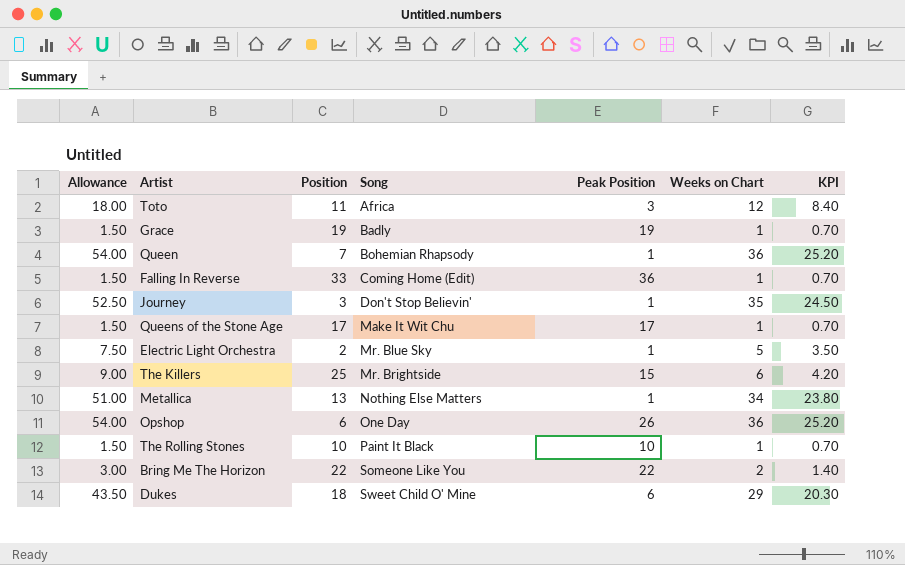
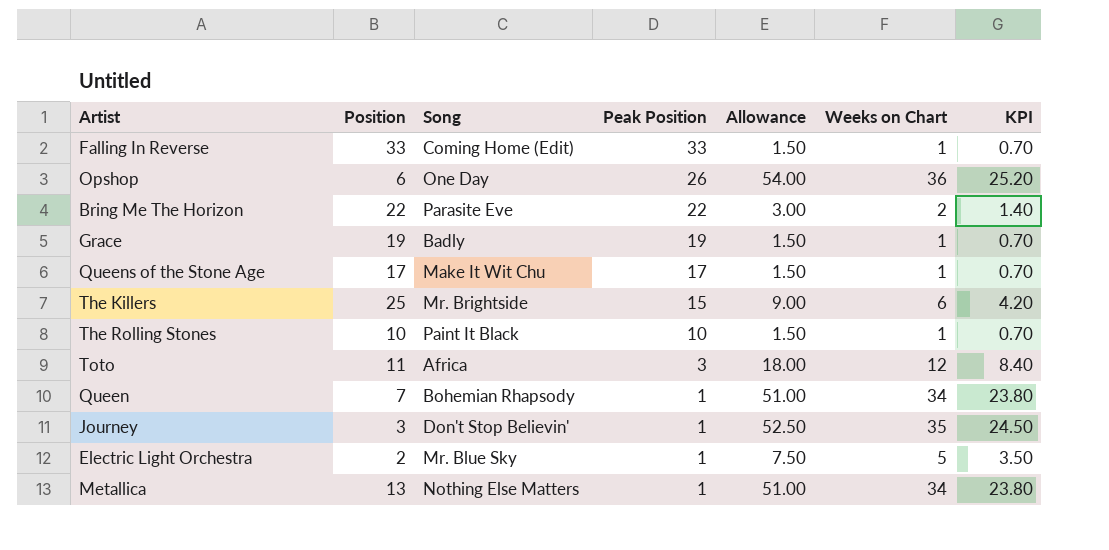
row order: Song ascending -> Peak Position descending
column Allowance | position: 1 -> 5
row Dukes: 43.50 | 18 | Sweet Child O' Mine | 6 | 29 | 20.30 -> none
Falling In Reverse | Peak Position: 36 -> 33
Bring Me The Horizon | Song: Someone Like You -> Parasite Eve
Queen | Allowance: 54.00 -> 51.00
Queen | Weeks on Chart: 36 -> 34
Queen | KPI: 25.20 -> 23.80

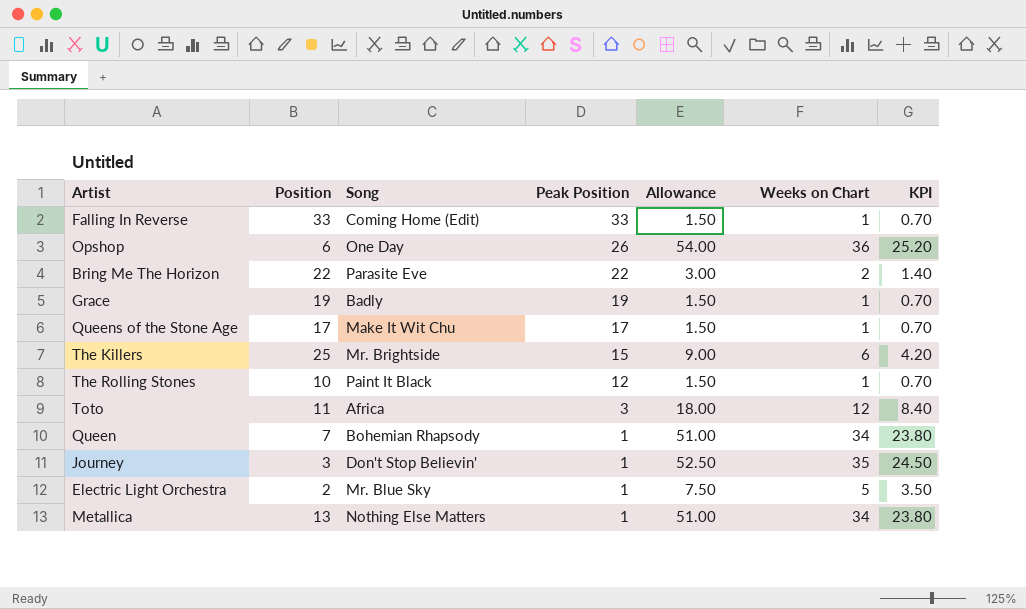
The Rolling Stones | Peak Position: 10 -> 12

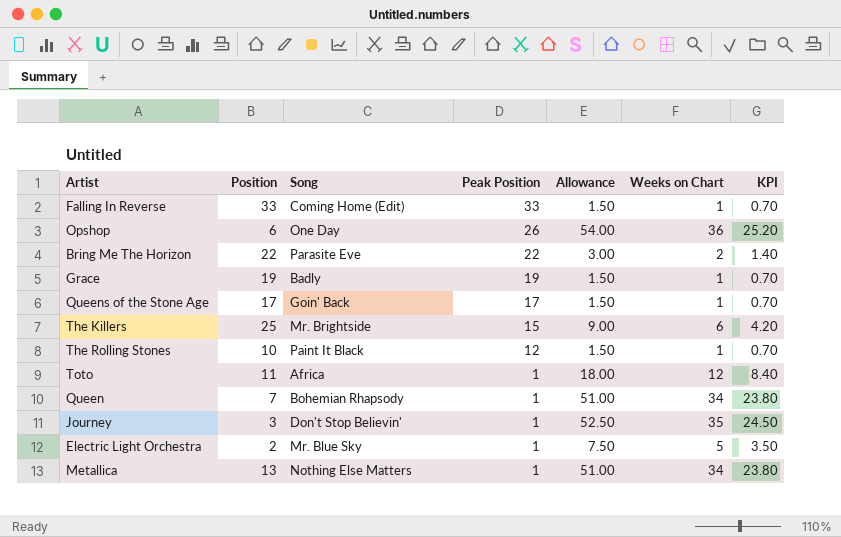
Queens of the Stone Age | Song: Make It Wit Chu -> Goin' Back
Toto | Peak Position: 3 -> 1

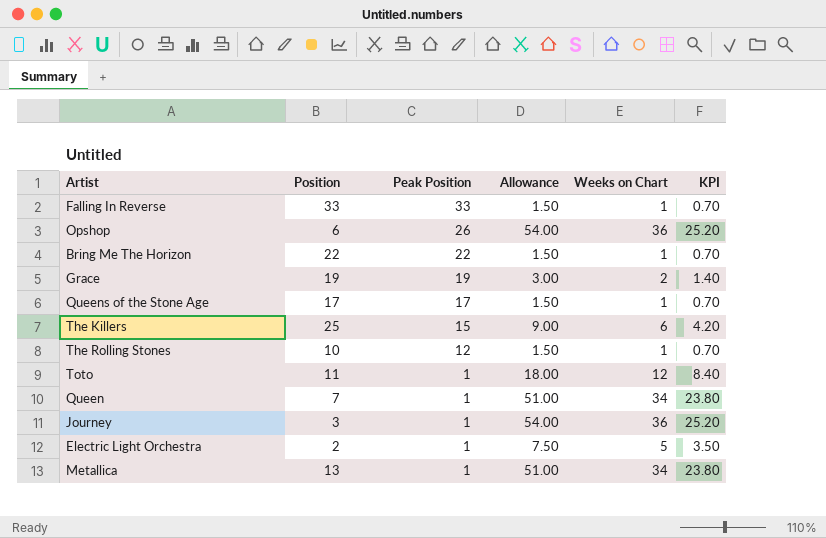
column Song | position: 3 -> none
Bring Me The Horizon | Allowance: 3.00 -> 1.50
Bring Me The Horizon | Weeks on Chart: 2 -> 1
Bring Me The Horizon | KPI: 1.40 -> 0.70
Grace | Allowance: 1.50 -> 3.00
Grace | Weeks on Chart: 1 -> 2
Grace | KPI: 0.70 -> 1.40
Journey | Allowance: 52.50 -> 54.00
Journey | Weeks on Chart: 35 -> 36
Journey | KPI: 24.50 -> 25.20

